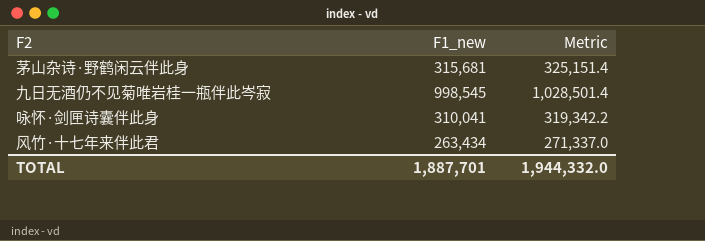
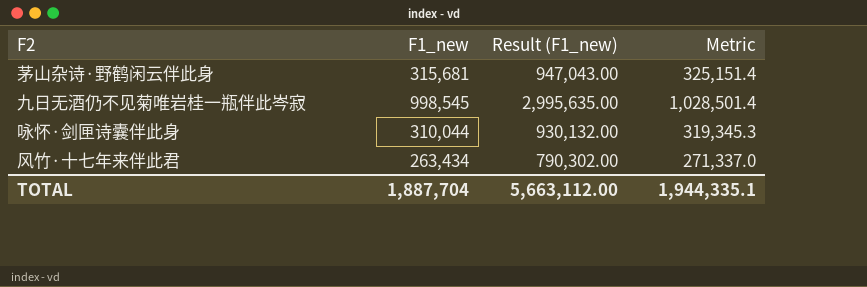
column Result (F1_new) | formula: none -> [F1_new] * 3
咏怀·剑匣诗囊伴此身 | F1_new: 310,041 -> 310,044
咏怀·剑匣诗囊伴此身 | Metric: 319,342.2 -> 319,345.3
TOTAL | F1_new: 1,887,701 -> 1,887,704
TOTAL | Metric: 1,944,332.0 -> 1,944,335.1

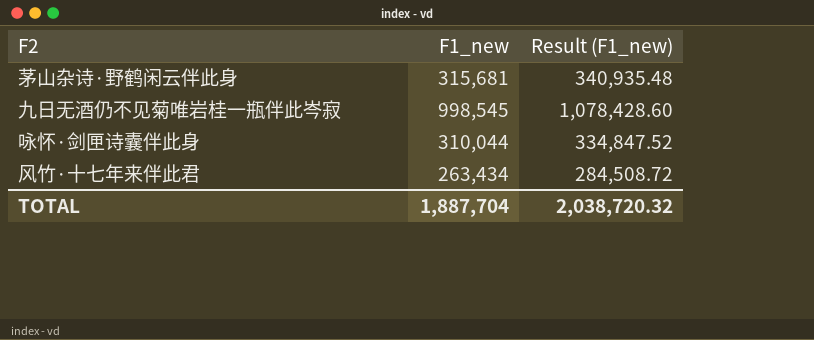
column Metric | formula: [F1_new] * 1.03 -> none
column Result (F1_new) | formula: [F1_new] * 3 -> [F1_new] * 1.08
TOTAL | Result (F1_new): 5,663,112.00 -> 2,038,720.32

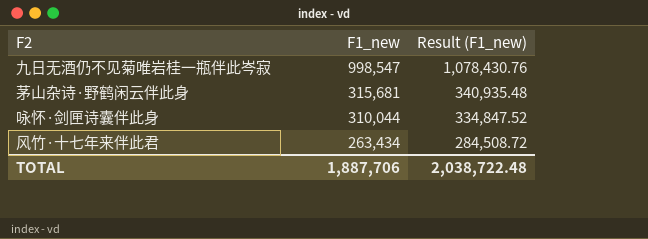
row order: none -> F1_new descending
九日无酒仍不见菊唯岩桂一瓶伴此岑寂 | F1_new: 998,545 -> 998,547
九日无酒仍不见菊唯岩桂一瓶伴此岑寂 | Result (F1_new): 1,078,428.60 -> 1,078,430.76
TOTAL | F1_new: 1,887,704 -> 1,887,706
TOTAL | Result (F1_new): 2,038,720.32 -> 2,038,722.48

